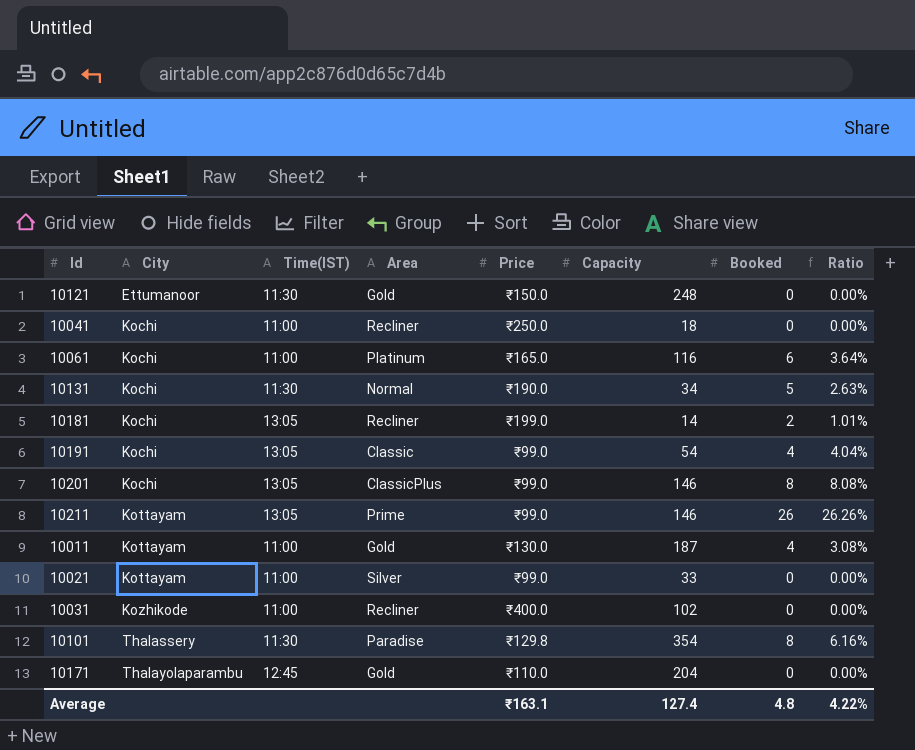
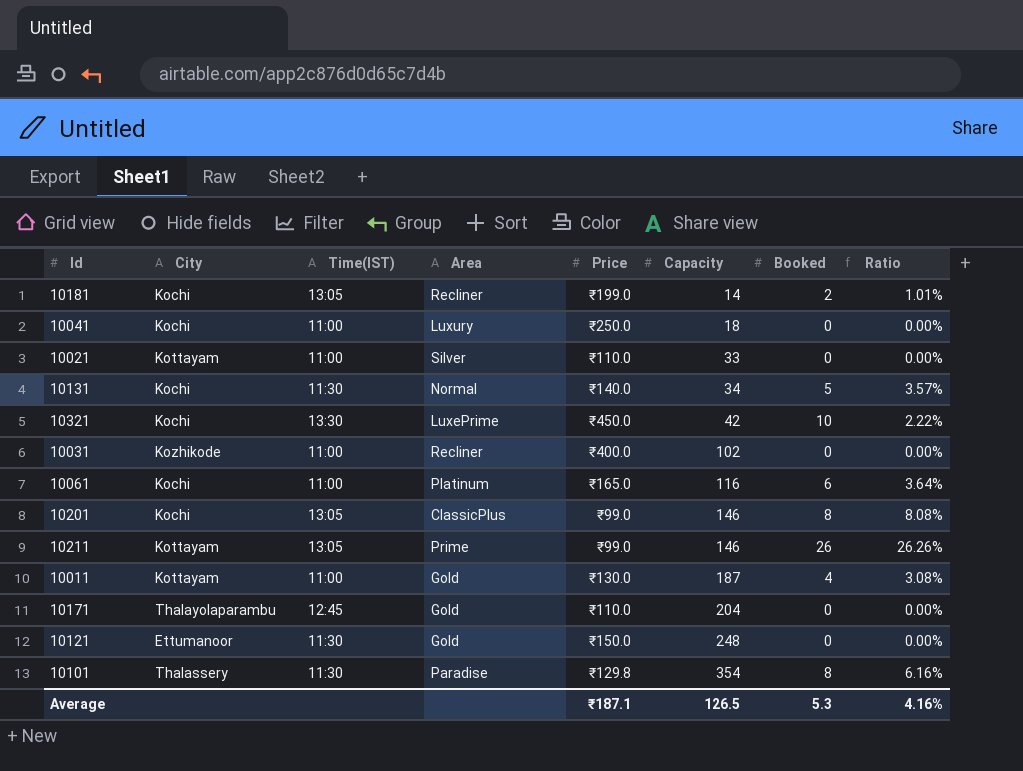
row order: City ascending -> Capacity ascending
row 10191: Kochi | 13:05 | Classic | ₹99.0 | 54 | 4 | 4.04% -> none
10041 | Area: Recliner -> Luxury
10021 | Price: ₹99.0 -> ₹110.0
10131 | Price: ₹190.0 -> ₹140.0
10131 | Ratio: 2.63% -> 3.57%
row 10321: none -> Kochi | 13:30 | LuxePrime | ₹450.0 | 42 | 10 | 2.22%
Average | Price: ₹163.1 -> ₹187.1
Average | Capacity: 127.4 -> 126.5
Average | Booked: 4.8 -> 5.3
Average | Ratio: 4.22% -> 4.16%

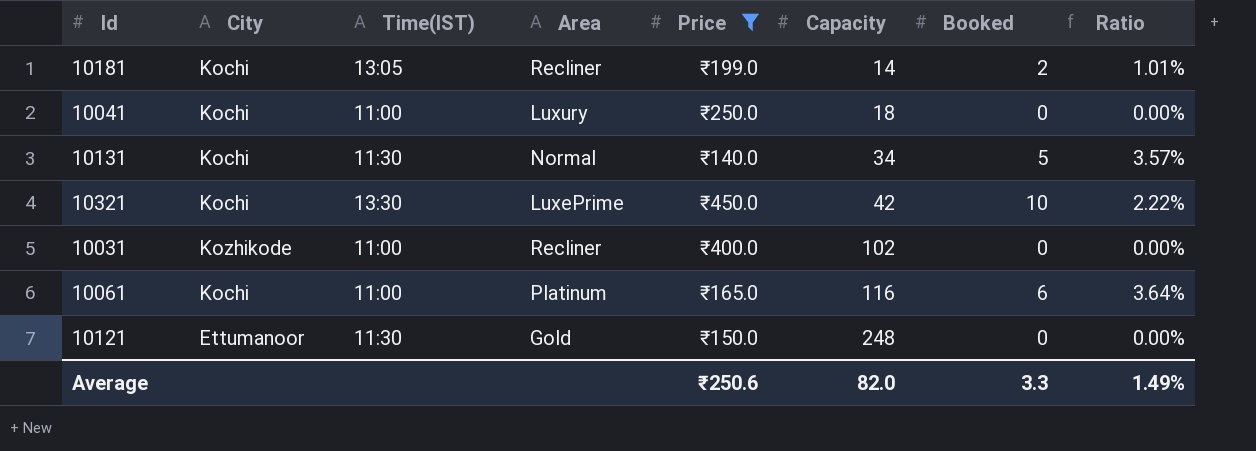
filter: none -> Price >= ₹140.0
Average | Price: ₹187.1 -> ₹250.6
Average | Capacity: 126.5 -> 82.0
Average | Booked: 5.3 -> 3.3
Average | Ratio: 4.16% -> 1.49%

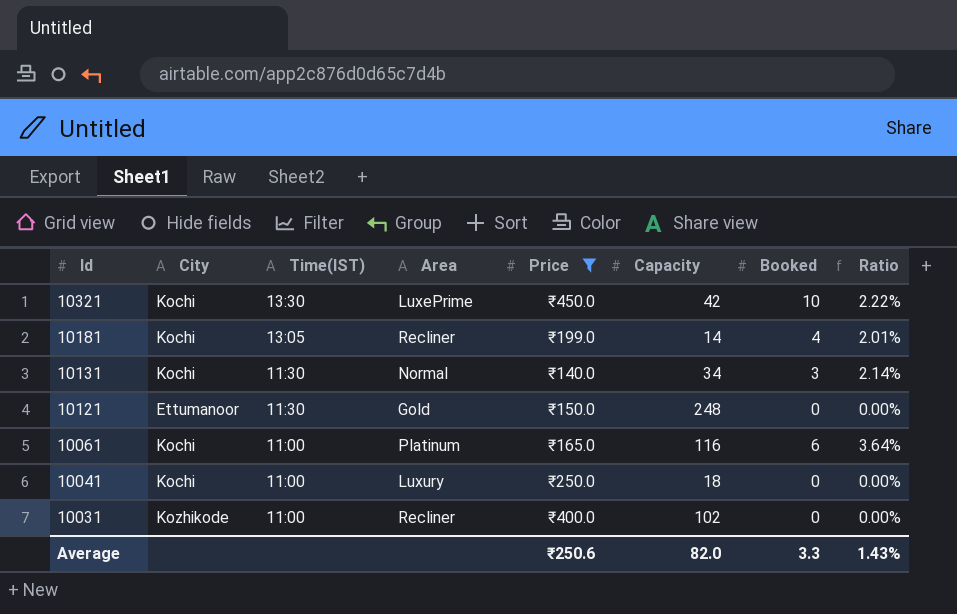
row order: Capacity ascending -> Id descending
10181 | Booked: 2 -> 4
10181 | Ratio: 1.01% -> 2.01%
10131 | Booked: 5 -> 3
10131 | Ratio: 3.57% -> 2.14%
Average | Ratio: 1.49% -> 1.43%

